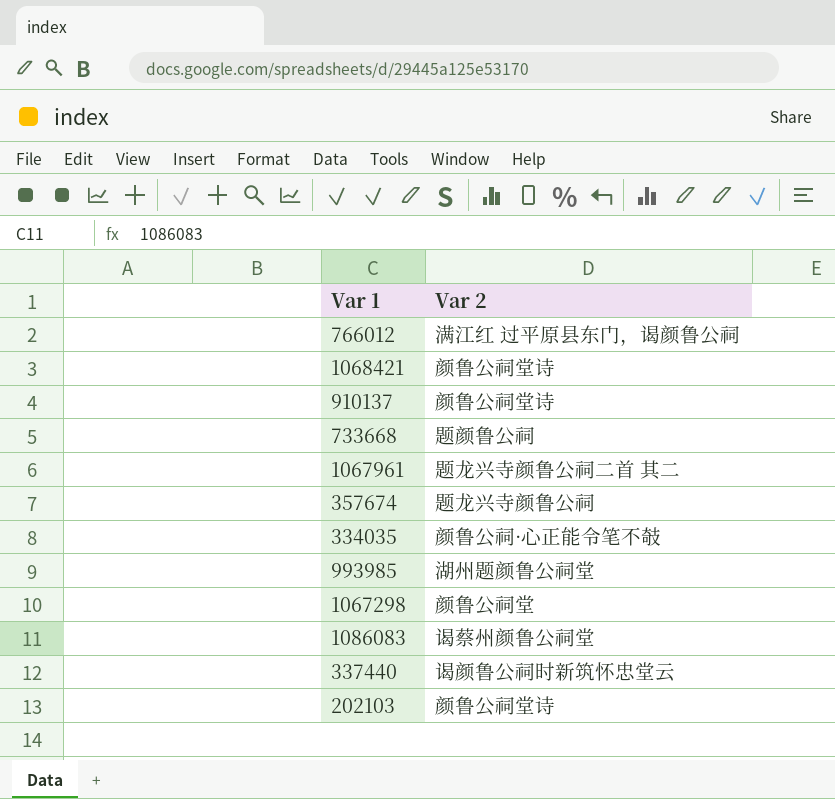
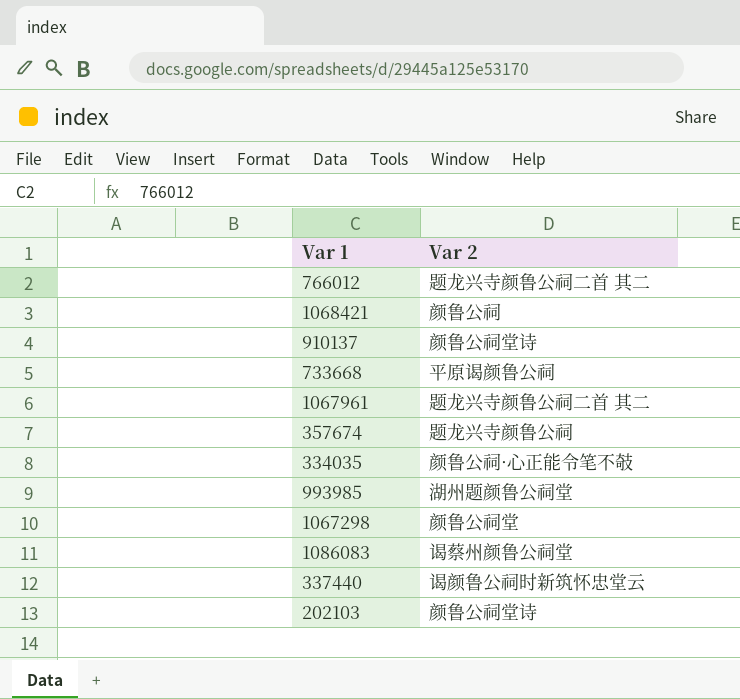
766012 | Var 2: 满江红 过平原县东门，谒颜鲁公祠 -> 题龙兴寺颜鲁公祠二首 其二
1068421 | Var 2: 颜鲁公祠堂诗 -> 颜鲁公祠
733668 | Var 2: 题颜鲁公祠 -> 平原谒颜鲁公祠

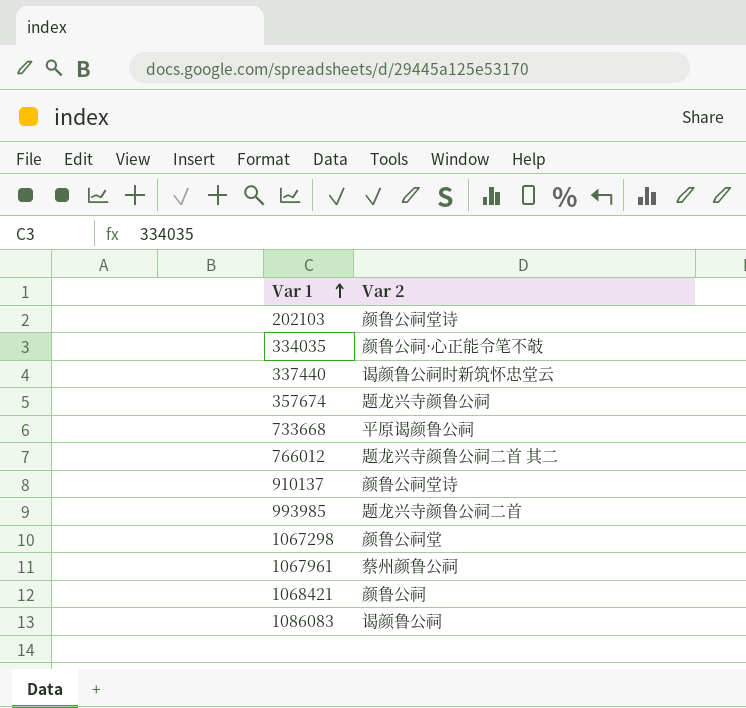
row order: none -> Var 1 ascending
993985 | Var 2: 湖州题颜鲁公祠堂 -> 题龙兴寺颜鲁公祠二首
1067961 | Var 2: 题龙兴寺颜鲁公祠二首 其二 -> 蔡州颜鲁公祠
1086083 | Var 2: 谒蔡州颜鲁公祠堂 -> 谒颜鲁公祠

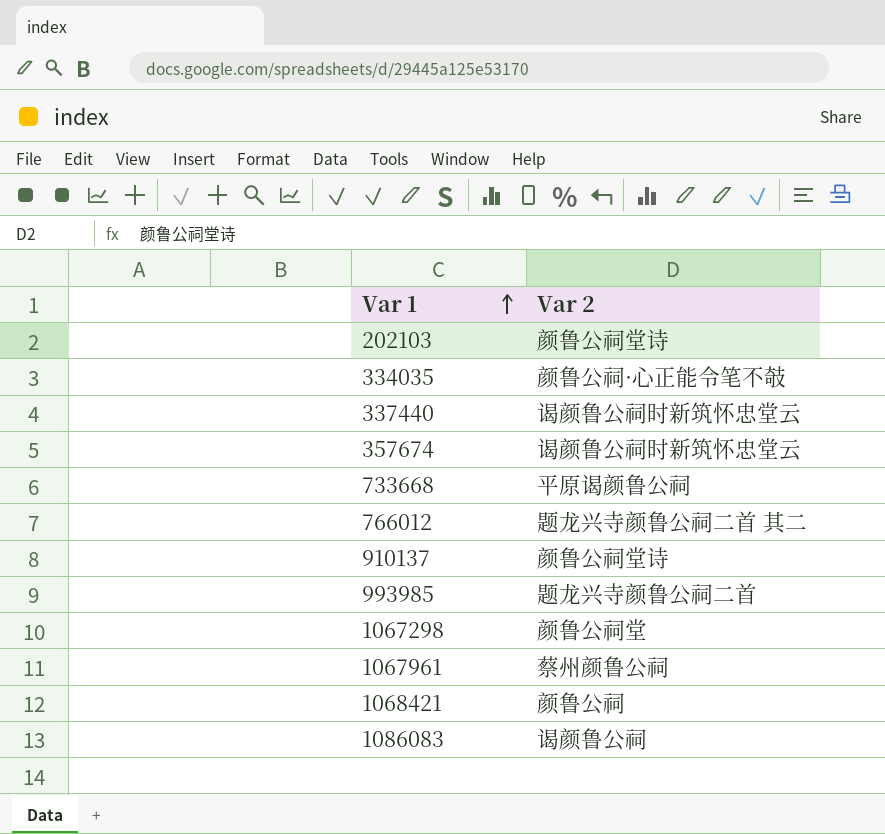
357674 | Var 2: 题龙兴寺颜鲁公祠 -> 谒颜鲁公祠时新筑怀忠堂云

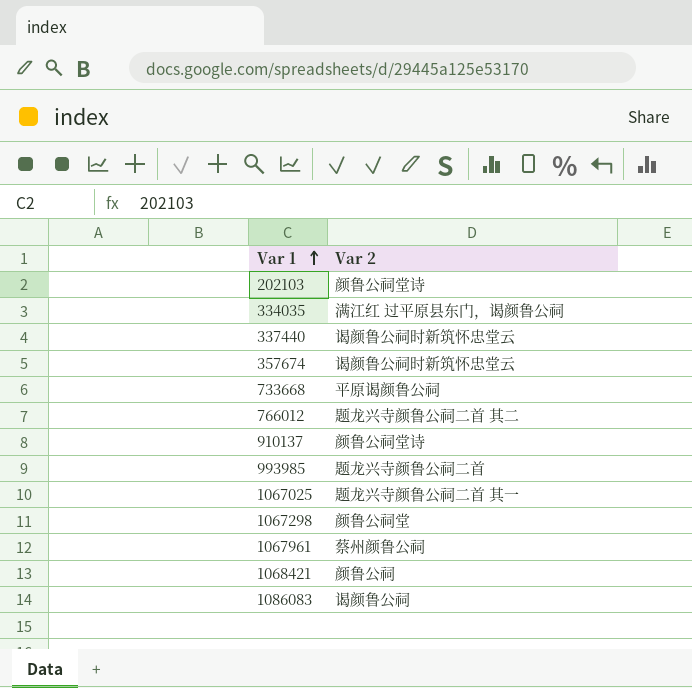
334035 | Var 2: 颜鲁公祠·心正能令笔不攲 -> 满江红 过平原县东门，谒颜鲁公祠
row 1067025: none -> 题龙兴寺颜鲁公祠二首 其一

